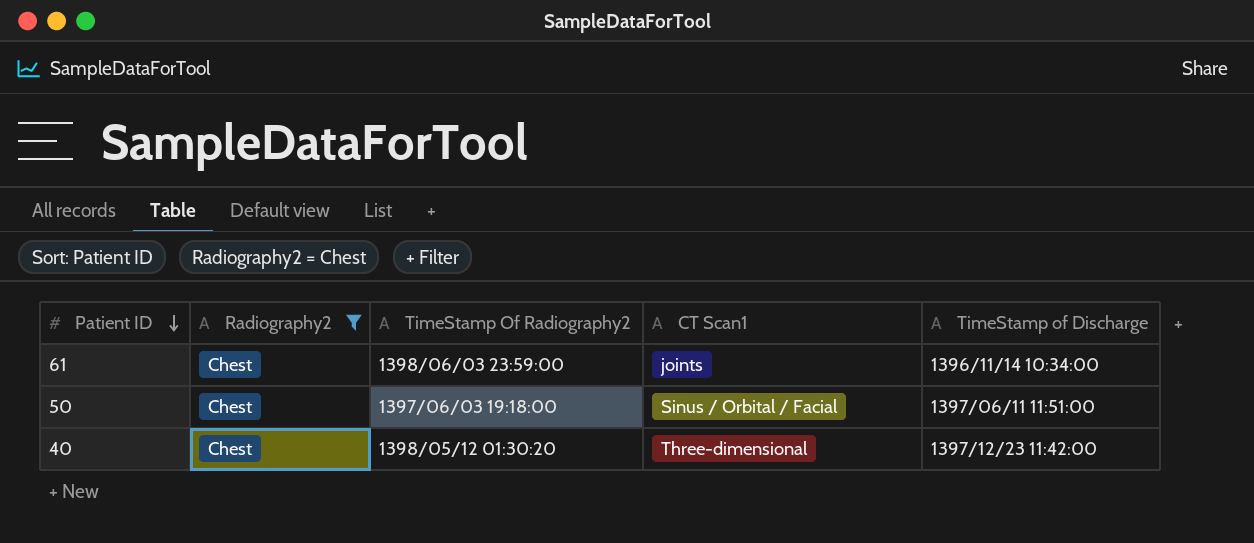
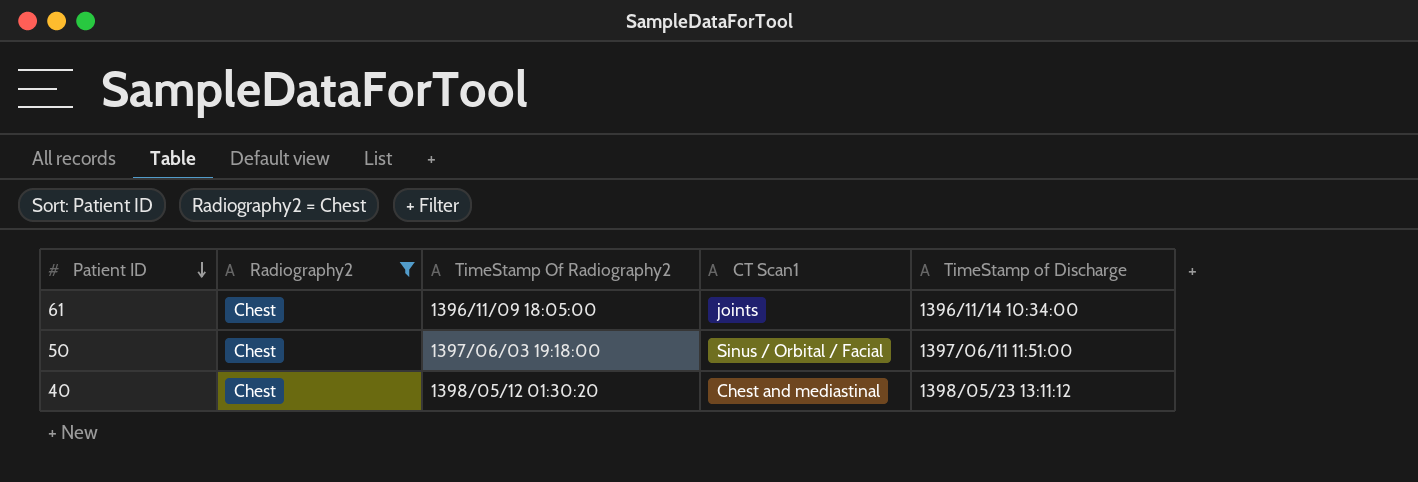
61 | TimeStamp Of Radiography2: 1398/06/03 23:59:00 -> 1396/11/09 18:05:00
40 | CT Scan1: Three-dimensional -> Chest and mediastinal
40 | TimeStamp of Discharge: 1397/12/23 11:42:00 -> 1398/05/23 13:11:12

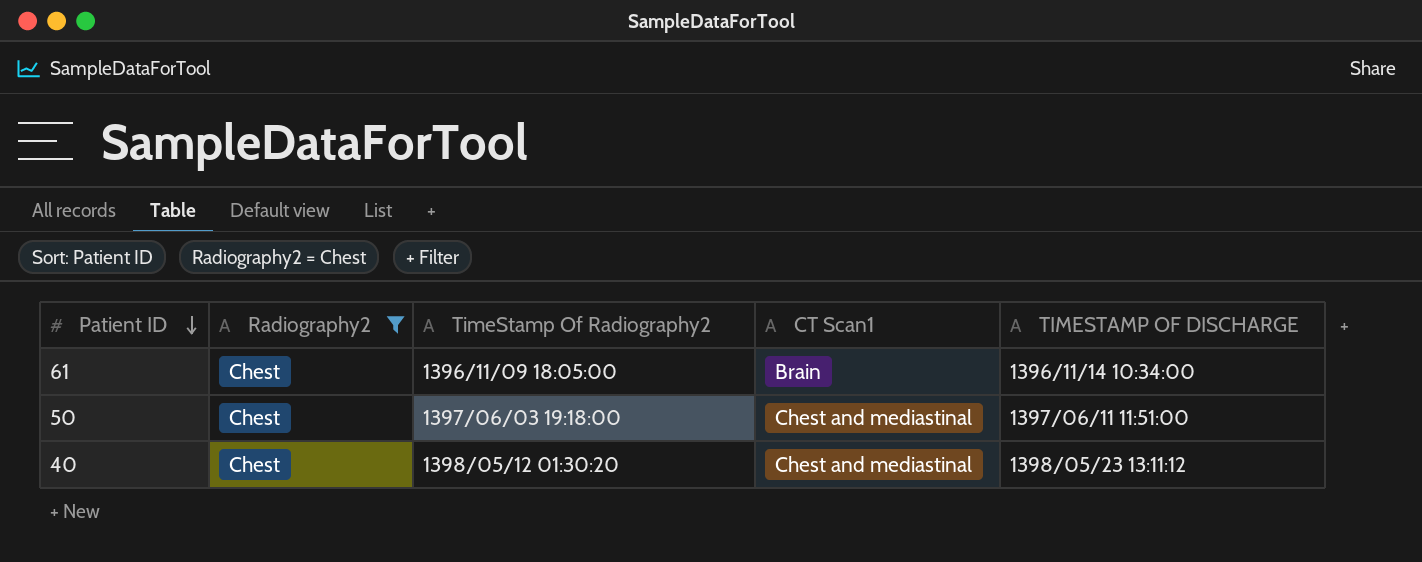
column name: TimeStamp of Discharge -> TIMESTAMP OF DISCHARGE
61 | CT Scan1: joints -> Brain
50 | CT Scan1: Sinus / Orbital / Facial -> Chest and mediastinal

